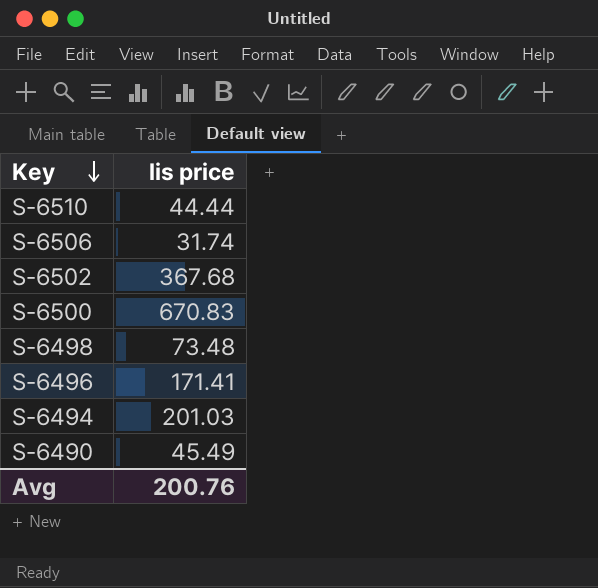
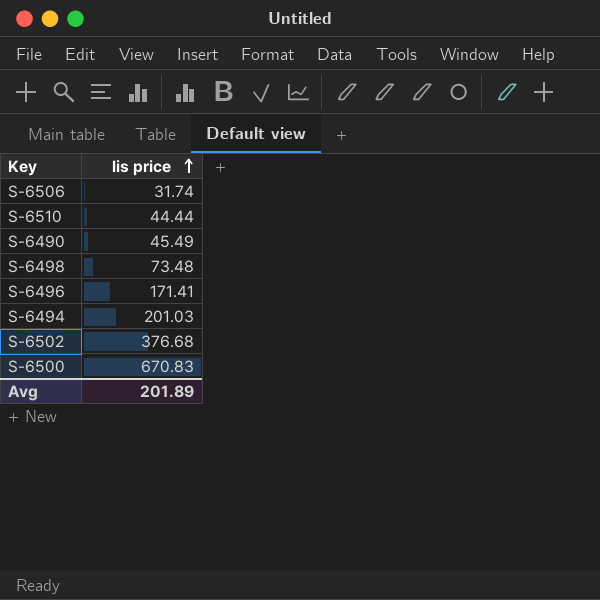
row order: Key descending -> lis price ascending
S-6502 | lis price: 367.68 -> 376.68
Avg | lis price: 200.76 -> 201.89

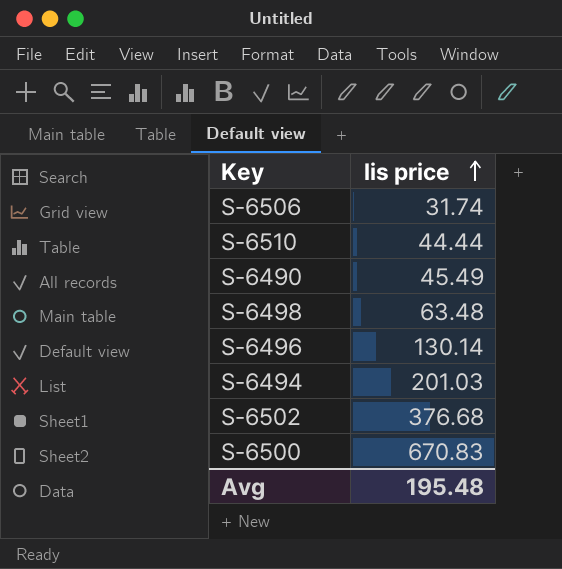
S-6498 | lis price: 73.48 -> 63.48
S-6496 | lis price: 171.41 -> 130.14
Avg | lis price: 201.89 -> 195.48

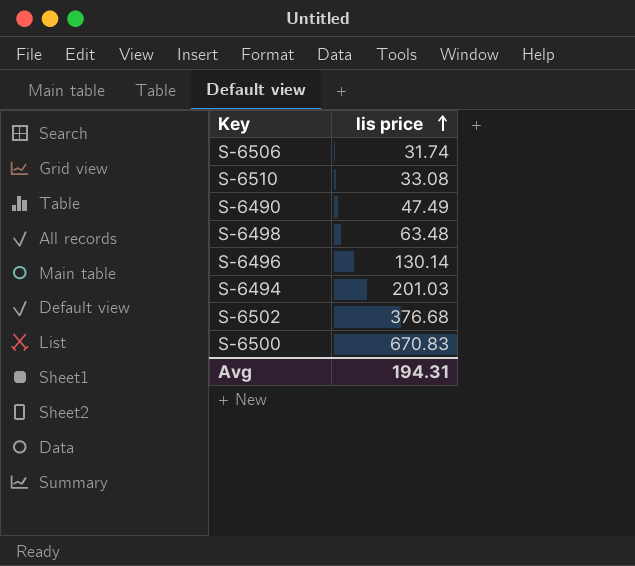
S-6510 | lis price: 44.44 -> 33.08
S-6490 | lis price: 45.49 -> 47.49
Avg | lis price: 195.48 -> 194.31

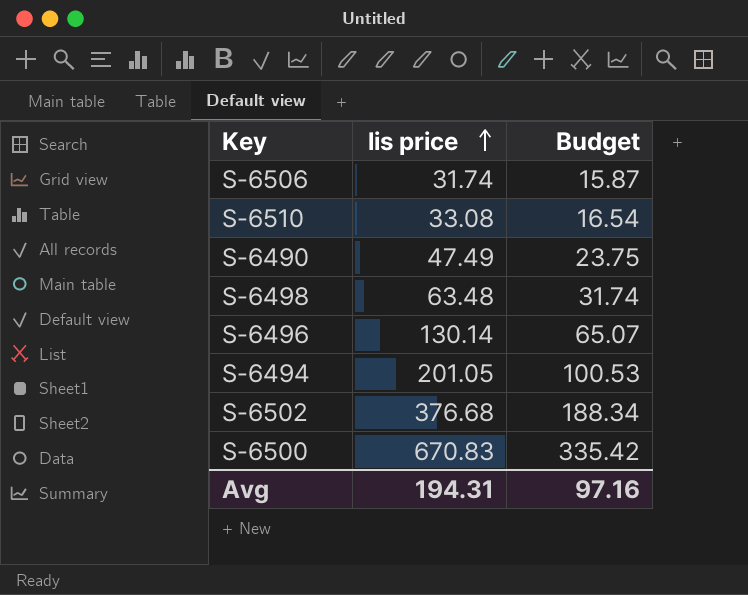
column Budget | formula: none -> [lis price] * 0.5
S-6494 | lis price: 201.03 -> 201.05

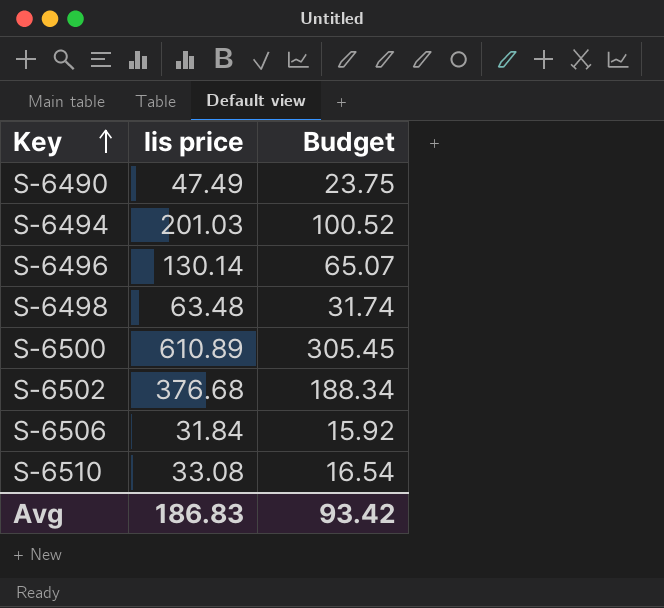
row order: lis price ascending -> Key ascending
S-6494 | lis price: 201.05 -> 201.03
S-6494 | Budget: 100.53 -> 100.52
S-6500 | lis price: 670.83 -> 610.89
S-6500 | Budget: 335.42 -> 305.45
S-6506 | lis price: 31.74 -> 31.84
S-6506 | Budget: 15.87 -> 15.92
Avg | lis price: 194.31 -> 186.83
Avg | Budget: 97.16 -> 93.42

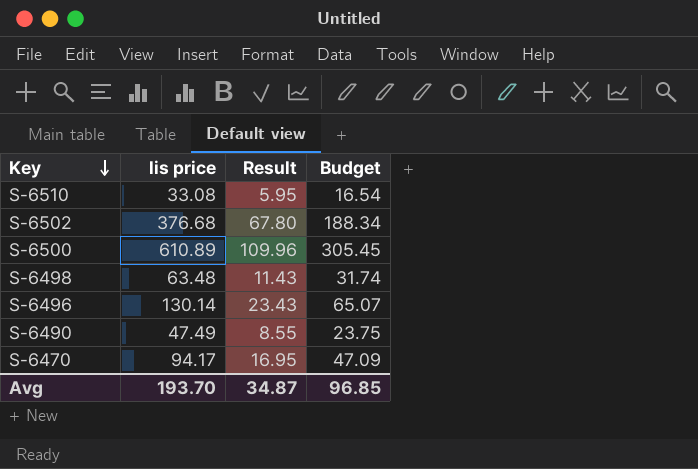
row order: Key ascending -> Key descending
column Result | formula: none -> [lis price] * 0.18
row S-6494: 201.03 | 100.52 -> none
row S-6506: 31.84 | 15.92 -> none
row S-6470: none -> 94.17 | 16.95 | 47.09
Avg | lis price: 186.83 -> 193.70
Avg | Budget: 93.42 -> 96.85

